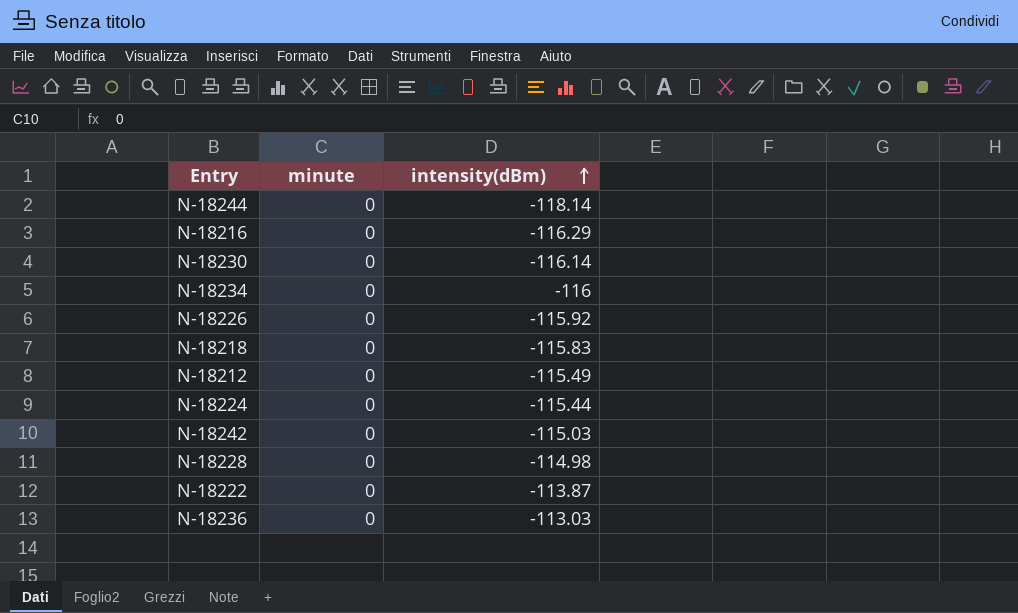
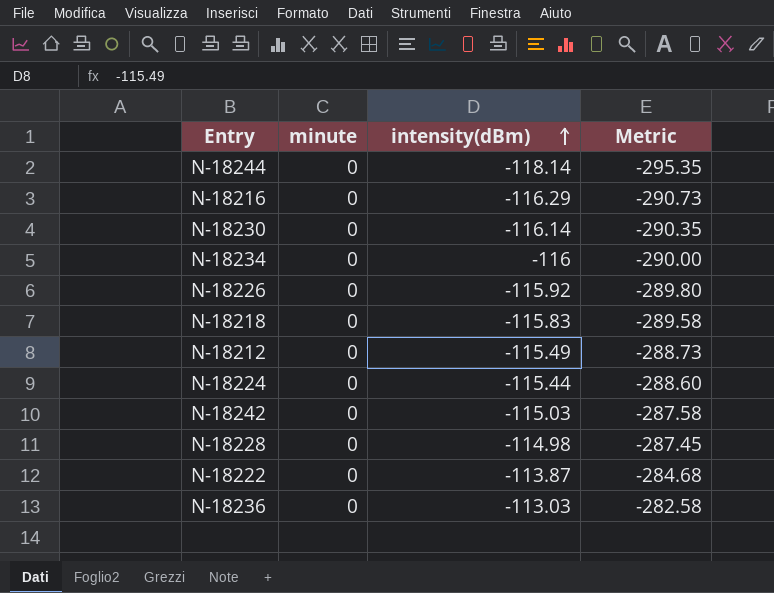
column Metric | formula: none -> [intensity(dBm)] * 2.5

